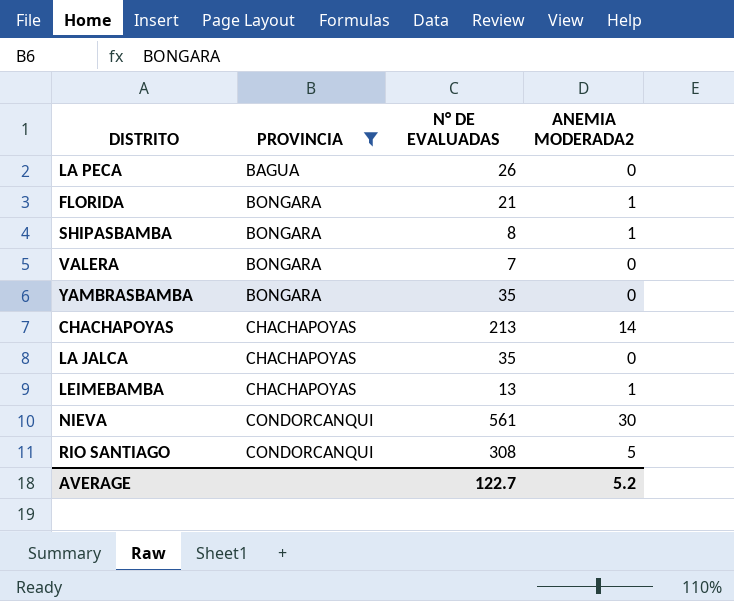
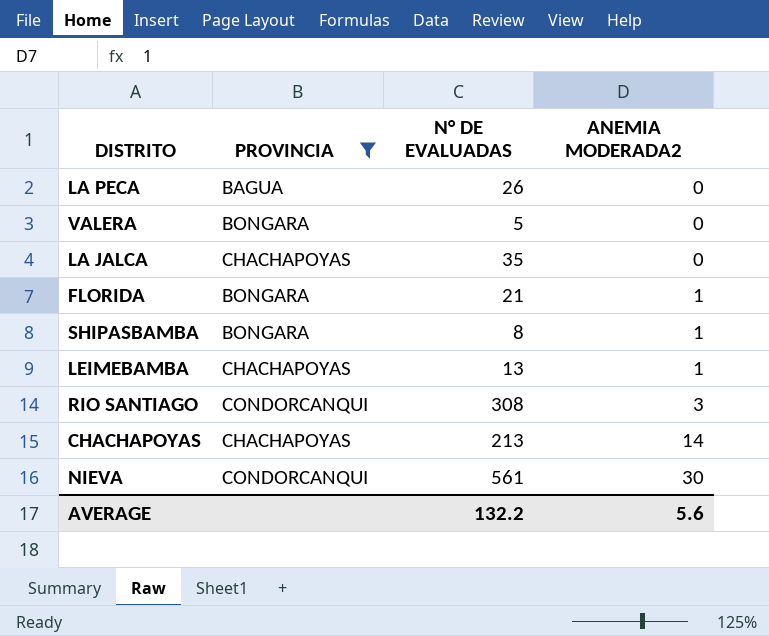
row order: PROVINCIA ascending -> ANEMIA MODERADA2 ascending
row YAMBRASBAMBA: BONGARA | 35 | 0 -> none
VALERA | N° DE EVALUADAS: 7 -> 5
RIO SANTIAGO | ANEMIA MODERADA2: 5 -> 3
AVERAGE | N° DE EVALUADAS: 122.7 -> 132.2
AVERAGE | ANEMIA MODERADA2: 5.2 -> 5.6

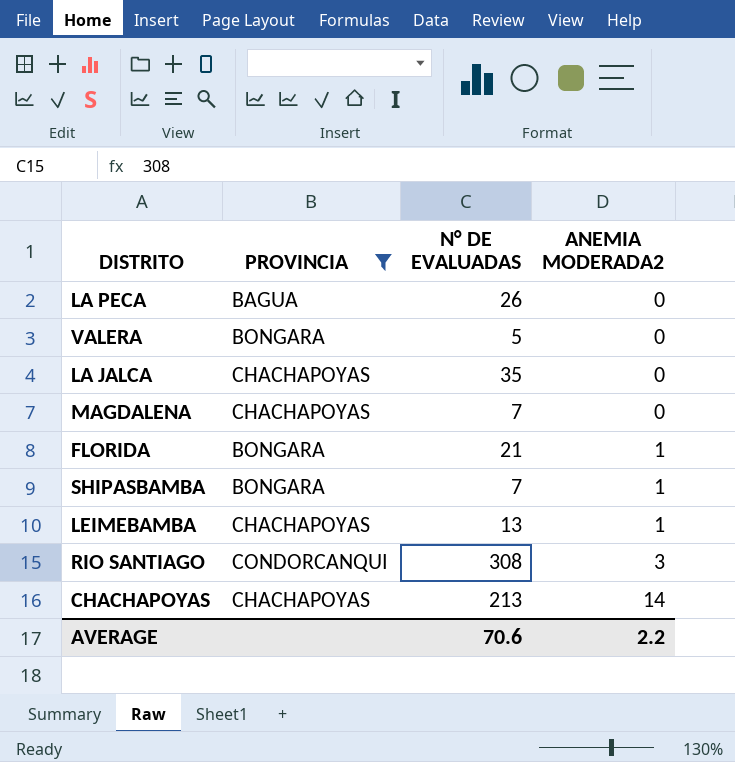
row NIEVA: CONDORCANQUI | 561 | 30 -> none
row MAGDALENA: none -> CHACHAPOYAS | 7 | 0
SHIPASBAMBA | N° DE EVALUADAS: 8 -> 7
AVERAGE | N° DE EVALUADAS: 132.2 -> 70.6
AVERAGE | ANEMIA MODERADA2: 5.6 -> 2.2

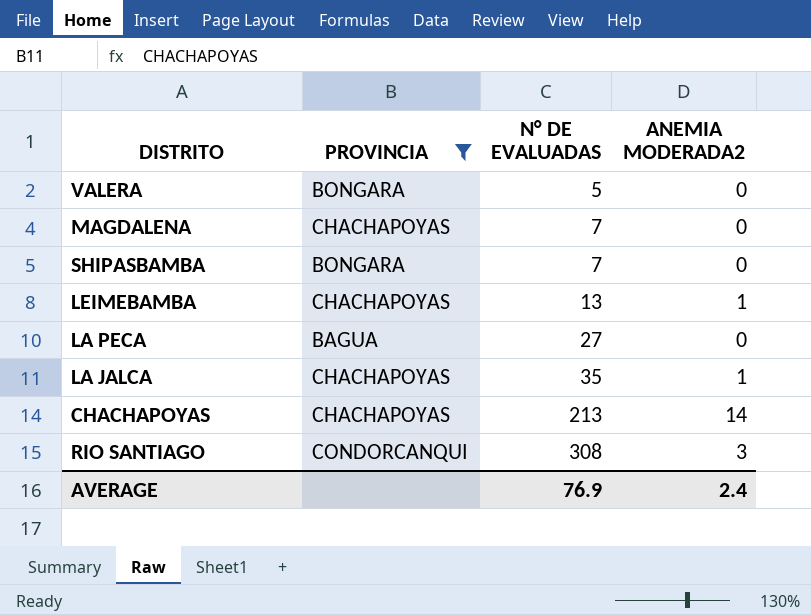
row order: ANEMIA MODERADA2 ascending -> N° DE EVALUADAS ascending
row FLORIDA: BONGARA | 21 | 1 -> none
SHIPASBAMBA | ANEMIA MODERADA2: 1 -> 0
LA PECA | N° DE EVALUADAS: 26 -> 27
LA JALCA | ANEMIA MODERADA2: 0 -> 1
AVERAGE | N° DE EVALUADAS: 70.6 -> 76.9
AVERAGE | ANEMIA MODERADA2: 2.2 -> 2.4

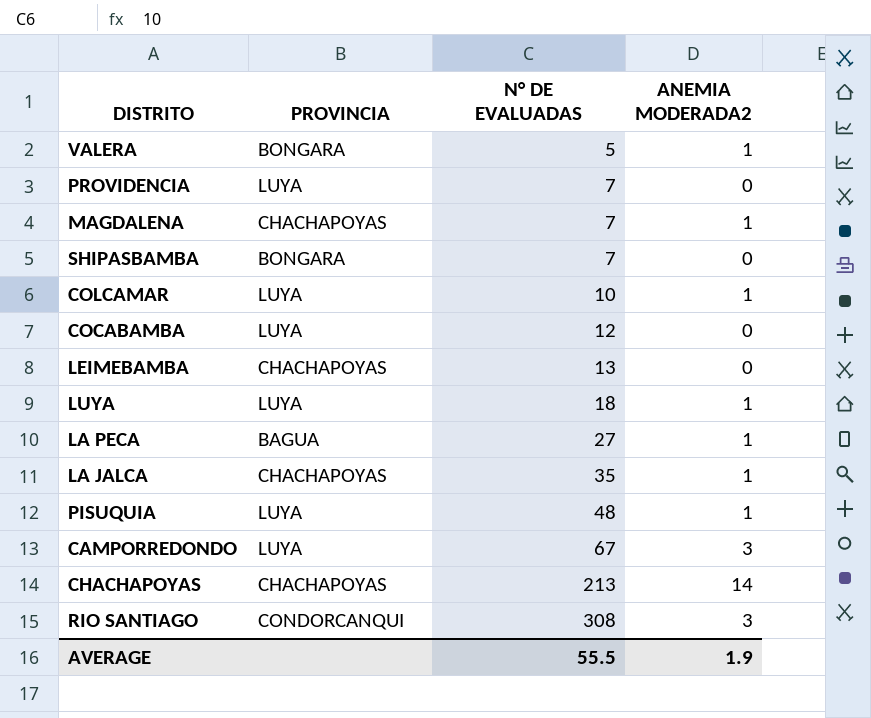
filter: PROVINCIA != LUYA -> none
VALERA | ANEMIA MODERADA2: 0 -> 1
MAGDALENA | ANEMIA MODERADA2: 0 -> 1
LEIMEBAMBA | ANEMIA MODERADA2: 1 -> 0
LA PECA | ANEMIA MODERADA2: 0 -> 1
AVERAGE | N° DE EVALUADAS: 76.9 -> 55.5
AVERAGE | ANEMIA MODERADA2: 2.4 -> 1.9

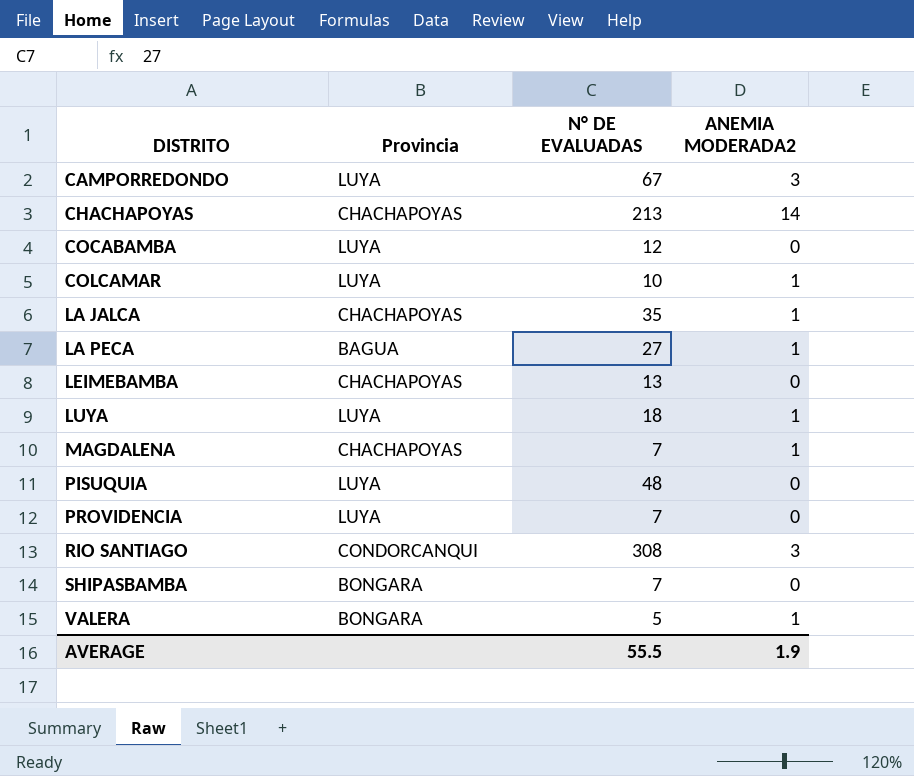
row order: N° DE EVALUADAS ascending -> DISTRITO ascending
column name: PROVINCIA -> Provincia
PISUQUIA | ANEMIA MODERADA2: 1 -> 0

